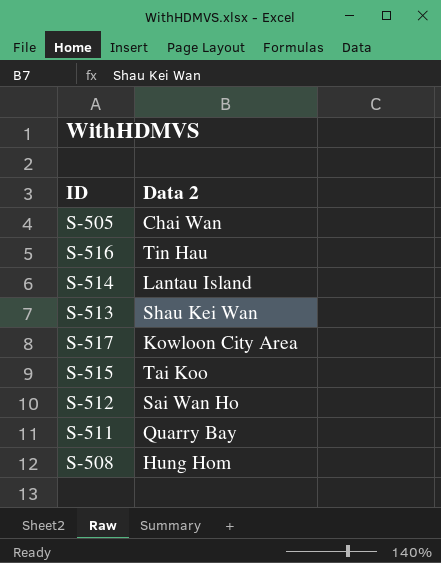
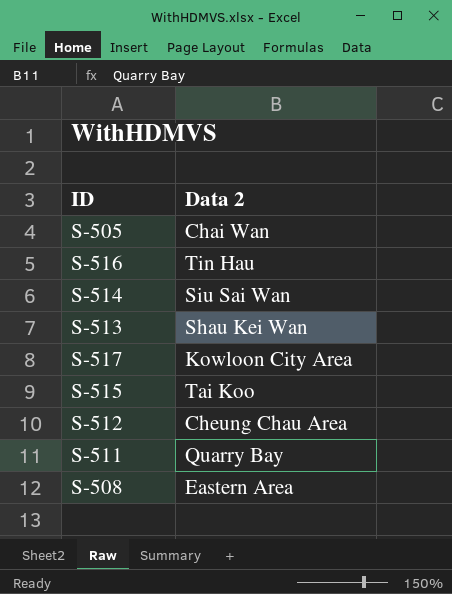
S-514 | Data 2: Lantau Island -> Siu Sai Wan
S-512 | Data 2: Sai Wan Ho -> Cheung Chau Area
S-508 | Data 2: Hung Hom -> Eastern Area

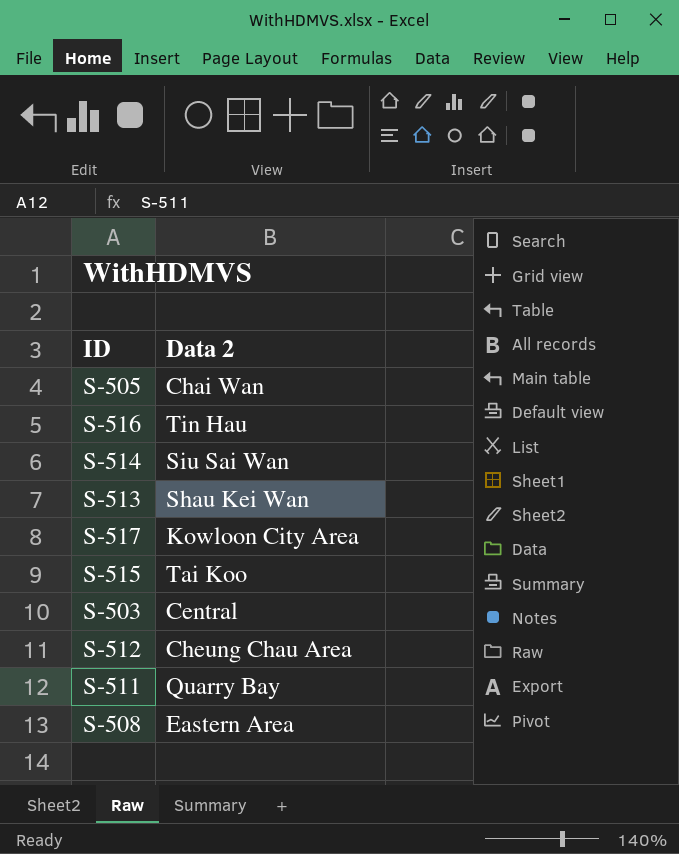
row S-503: none -> Central

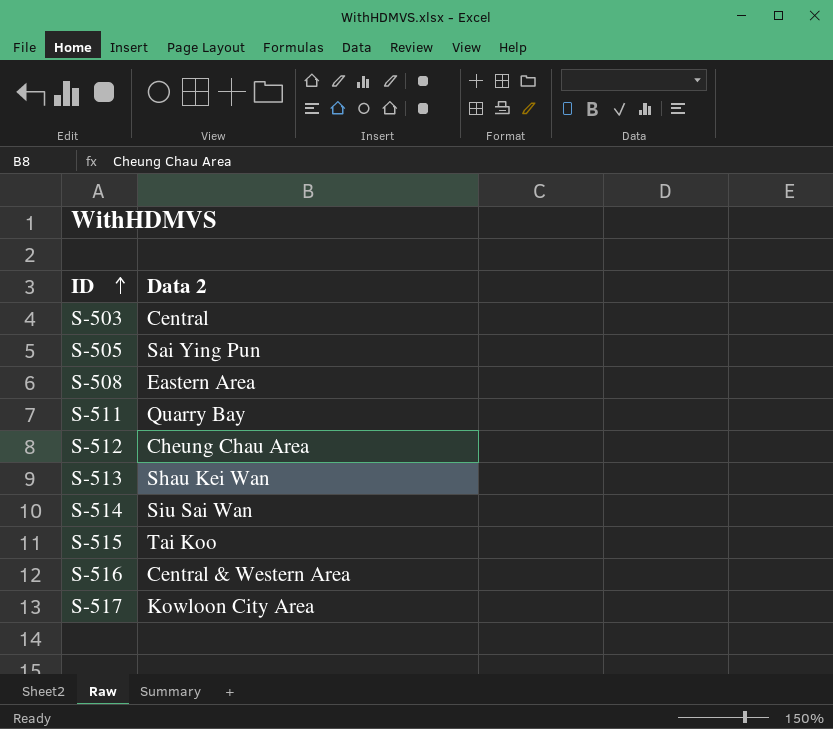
row order: none -> ID ascending
S-505 | Data 2: Chai Wan -> Sai Ying Pun
S-516 | Data 2: Tin Hau -> Central & Western Area

